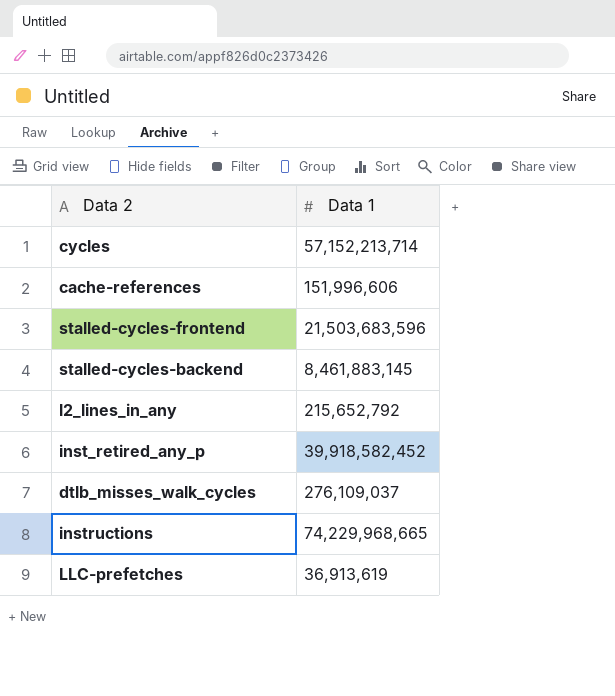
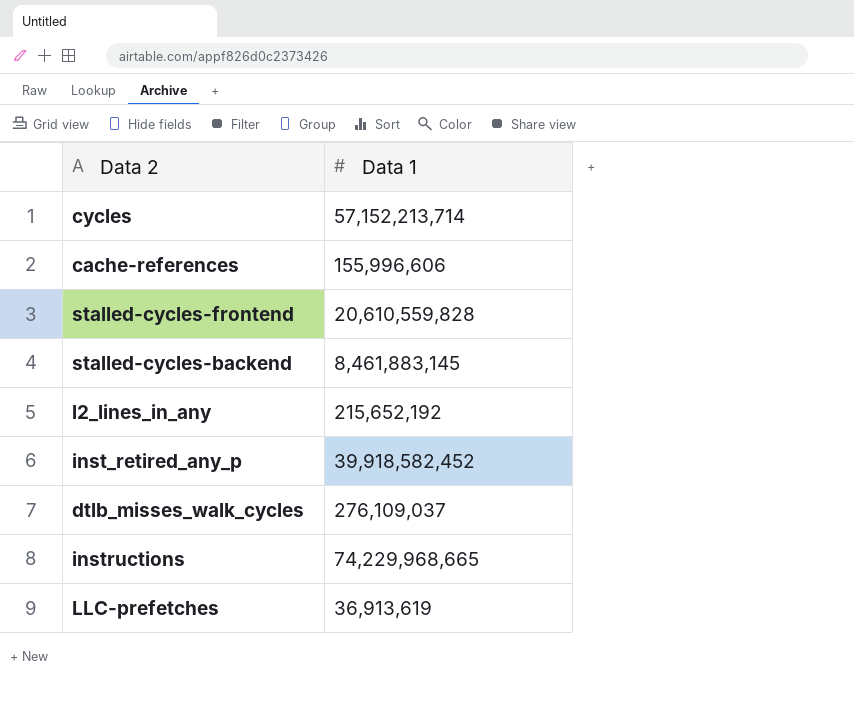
cache-references | Data 1: 151,996,606 -> 155,996,606
stalled-cycles-frontend | Data 1: 21,503,683,596 -> 20,610,559,828
l2_lines_in_any | Data 1: 215,652,792 -> 215,652,192

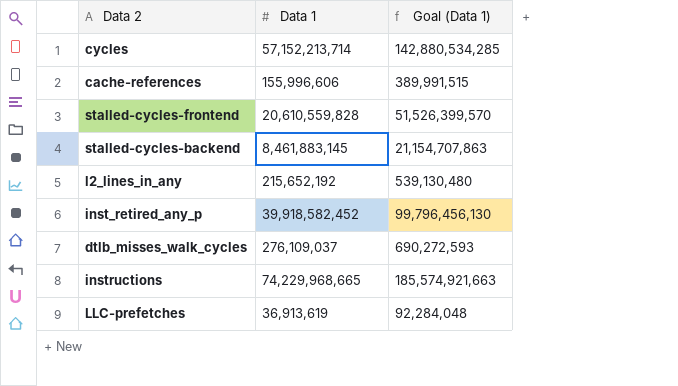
column Goal (Data 1) | formula: none -> [Data 1] * 2.5

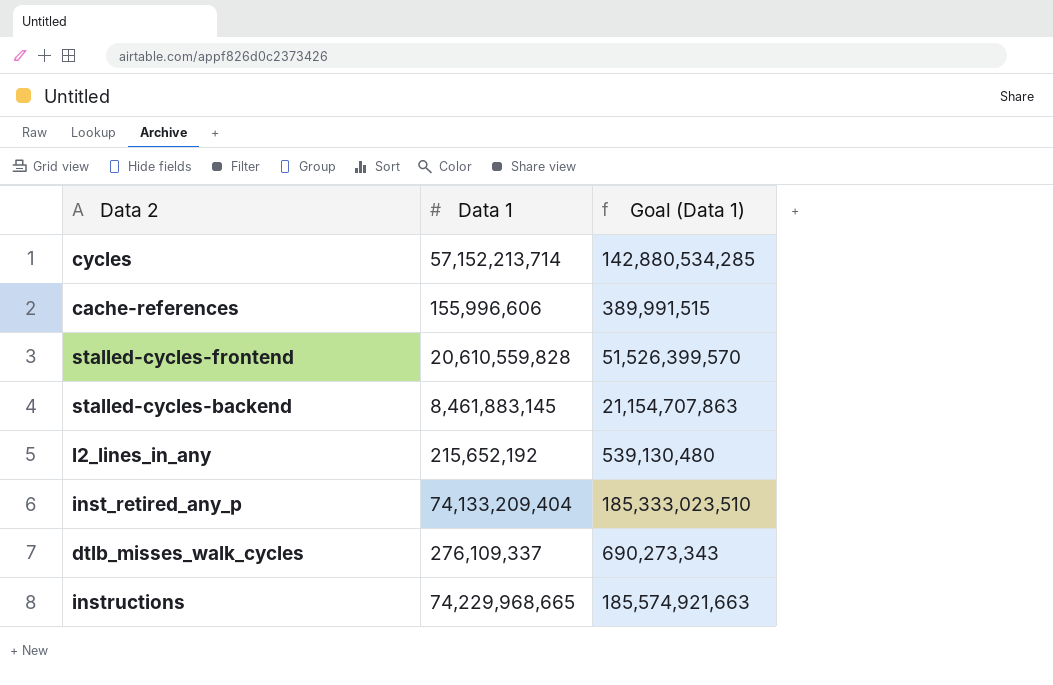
row LLC-prefetches: 36,913,619 | 92,284,048 -> none
inst_retired_any_p | Data 1: 39,918,582,452 -> 74,133,209,404
inst_retired_any_p | Goal (Data 1): 99,796,456,130 -> 185,333,023,510
dtlb_misses_walk_cycles | Data 1: 276,109,037 -> 276,109,337
dtlb_misses_walk_cycles | Goal (Data 1): 690,272,593 -> 690,273,343

